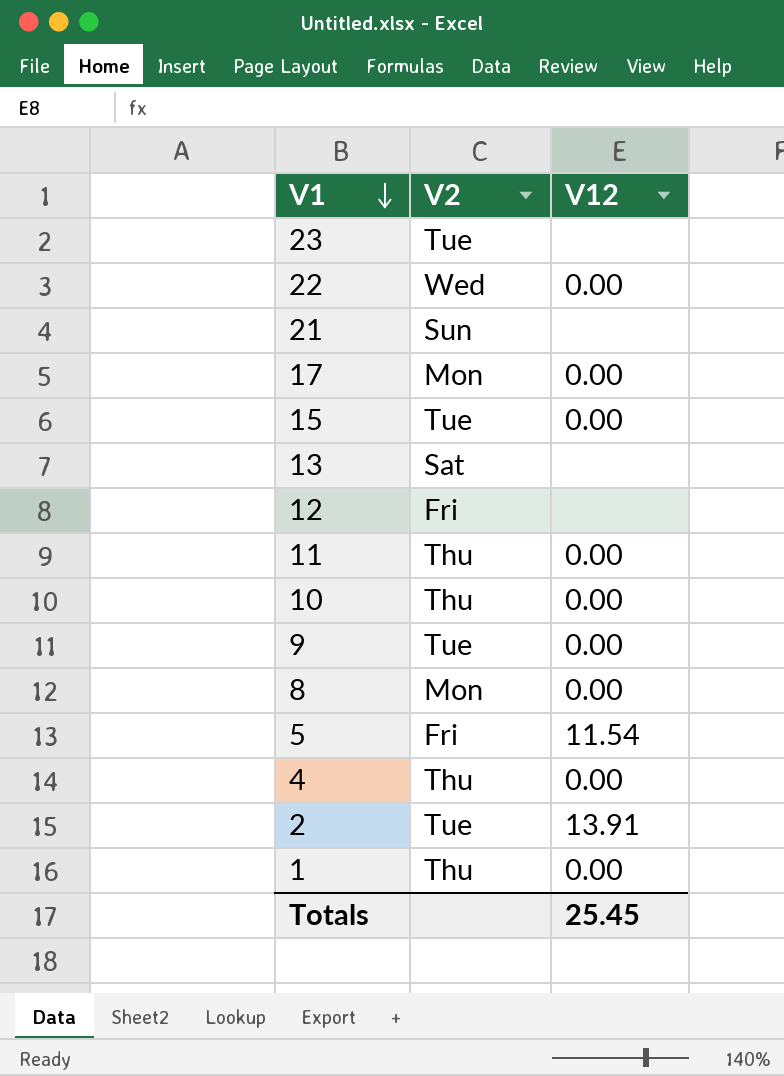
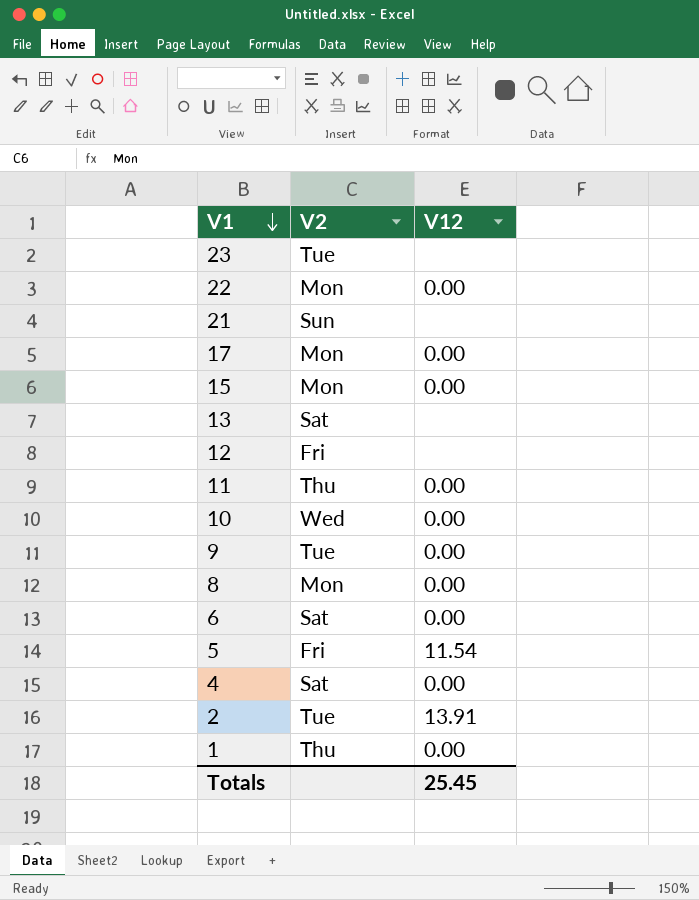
22 | V2: Wed -> Mon
15 | V2: Tue -> Mon
10 | V2: Thu -> Wed
row 6: none -> Sat | 0.00
4 | V2: Thu -> Sat

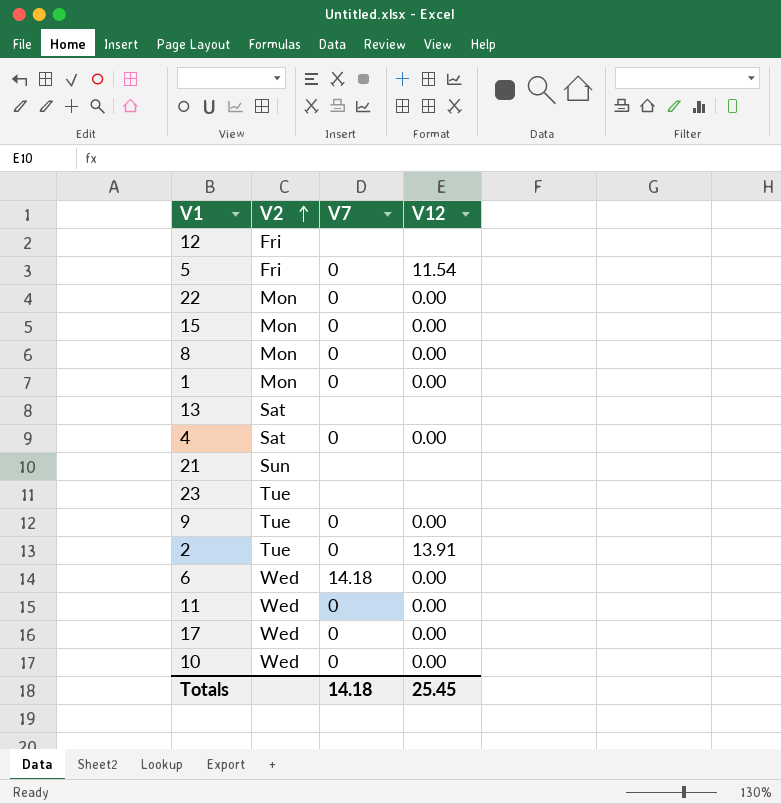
row order: V1 descending -> V2 ascending
column V7 | position: none -> 3
1 | V2: Thu -> Mon
6 | V2: Sat -> Wed
11 | V2: Thu -> Wed
17 | V2: Mon -> Wed

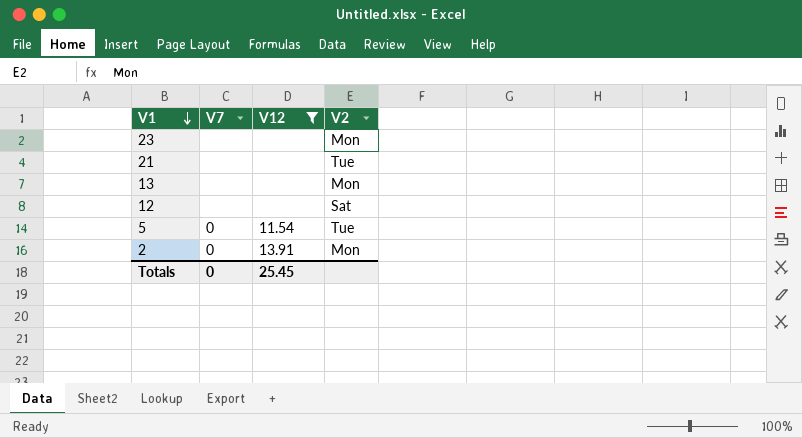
filter: none -> V12 != 0.00
row order: V2 ascending -> V1 descending
column V2 | position: 2 -> 4
23 | V2: Tue -> Mon
21 | V2: Sun -> Tue
13 | V2: Sat -> Mon
12 | V2: Fri -> Sat
5 | V2: Fri -> Tue
2 | V2: Tue -> Mon
Totals | V7: 14.18 -> 0

